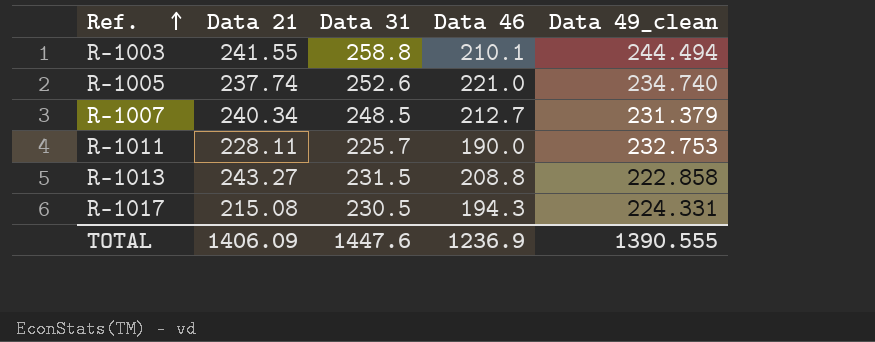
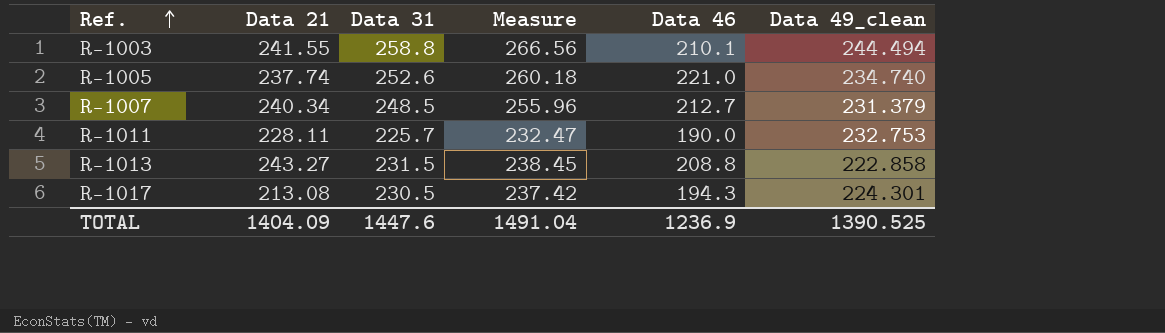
column Measure | formula: none -> [Data 31] * 1.03
R-1017 | Data 21: 215.08 -> 213.08
R-1017 | Data 49_clean: 224.331 -> 224.301
TOTAL | Data 21: 1406.09 -> 1404.09
TOTAL | Data 49_clean: 1390.555 -> 1390.525

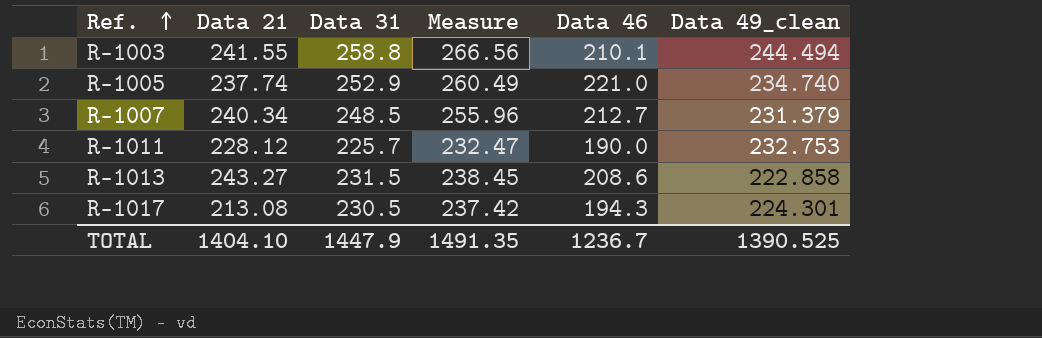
R-1005 | Data 31: 252.6 -> 252.9
R-1005 | Measure: 260.18 -> 260.49
R-1011 | Data 21: 228.11 -> 228.12
R-1013 | Data 46: 208.8 -> 208.6
TOTAL | Data 21: 1404.09 -> 1404.10
TOTAL | Data 31: 1447.6 -> 1447.9
TOTAL | Measure: 1491.04 -> 1491.35
TOTAL | Data 46: 1236.9 -> 1236.7

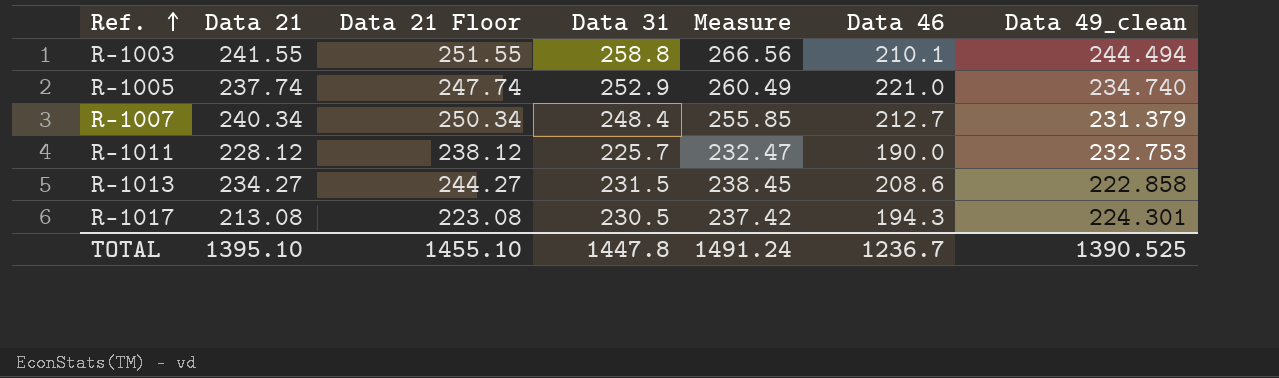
column Data 21 Floor | formula: none -> [Data 21] + 10
R-1007 | Data 31: 248.5 -> 248.4
R-1007 | Measure: 255.96 -> 255.85
R-1013 | Data 21: 243.27 -> 234.27
TOTAL | Data 21: 1404.10 -> 1395.10
TOTAL | Data 31: 1447.9 -> 1447.8
TOTAL | Measure: 1491.35 -> 1491.24

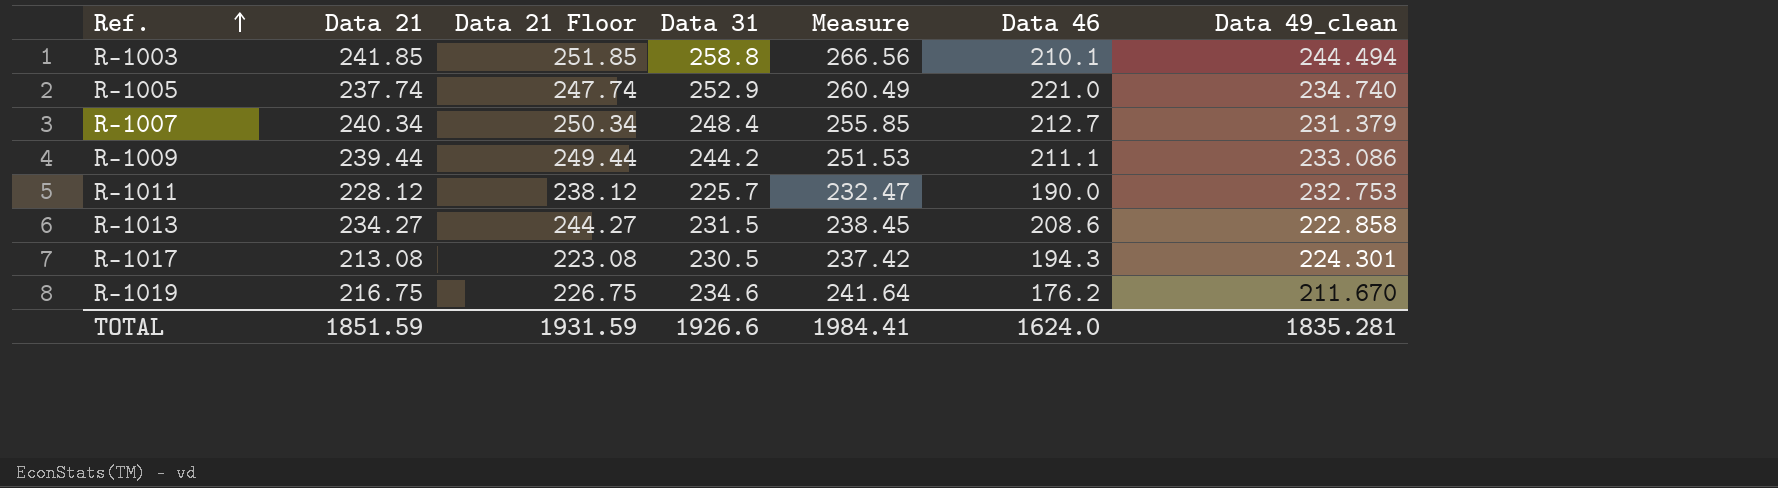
R-1003 | Data 21: 241.55 -> 241.85
R-1003 | Data 21 Floor: 251.55 -> 251.85
row R-1009: none -> 239.44 | 249.44 | 244.2 | 251.53 | 211.1 | 233.086
row R-1019: none -> 216.75 | 226.75 | 234.6 | 241.64 | 176.2 | 211.670
TOTAL | Data 21: 1395.10 -> 1851.59
TOTAL | Data 21 Floor: 1455.10 -> 1931.59
TOTAL | Data 31: 1447.8 -> 1926.6
TOTAL | Measure: 1491.24 -> 1984.41
TOTAL | Data 46: 1236.7 -> 1624.0
TOTAL | Data 49_clean: 1390.525 -> 1835.281

